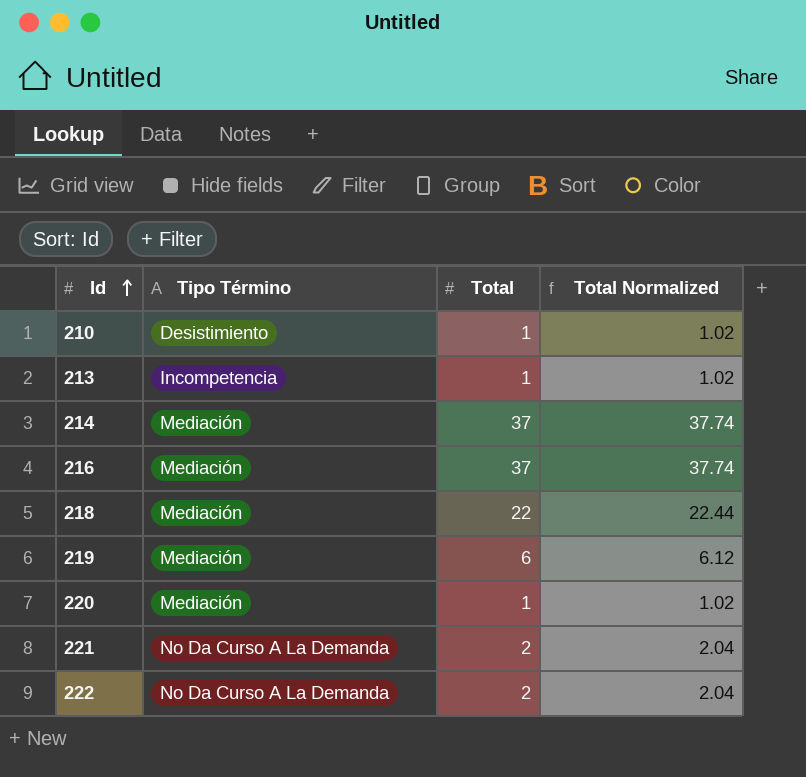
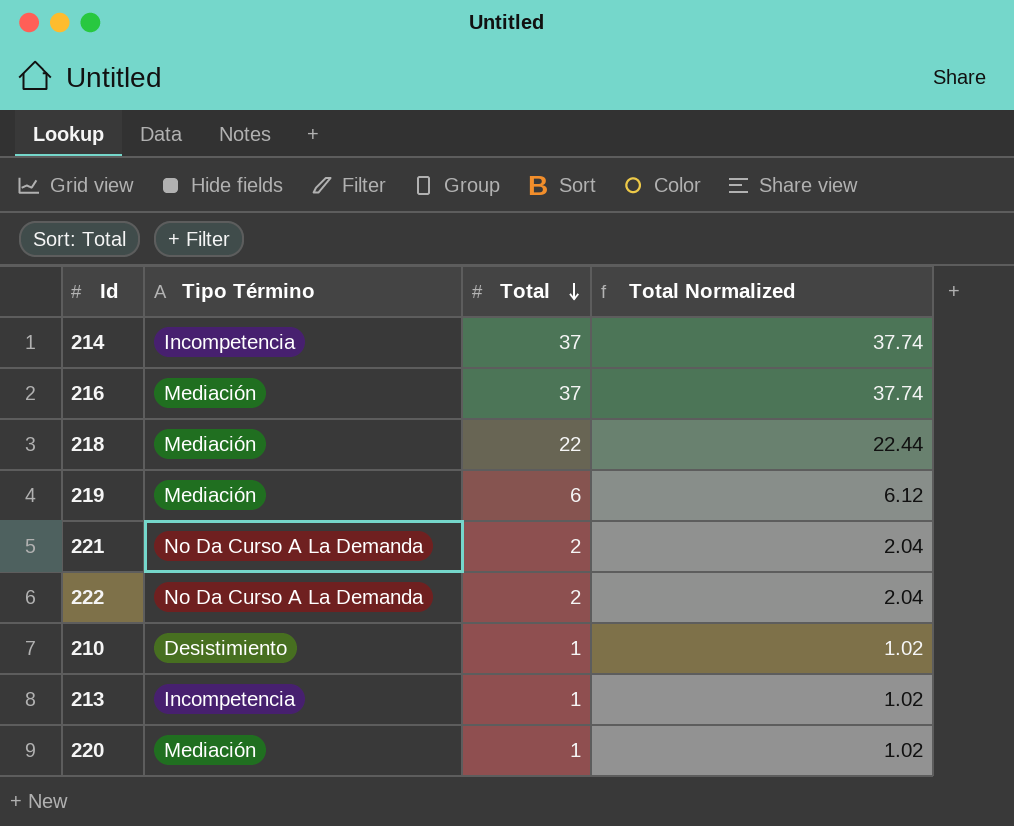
row order: Id ascending -> Total descending
214 | Tipo Término: Mediación -> Incompetencia

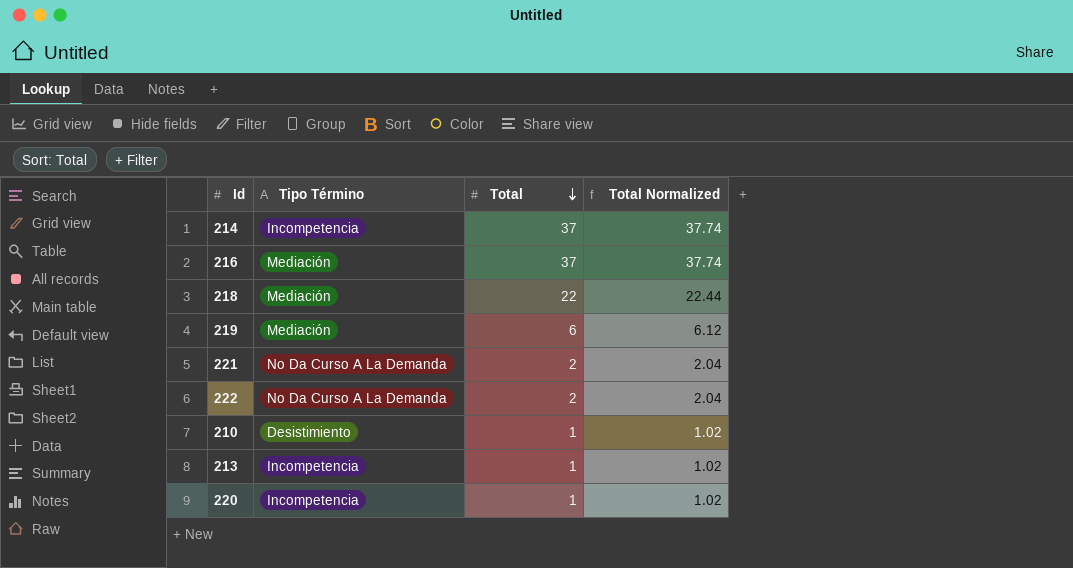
220 | Tipo Término: Mediación -> Incompetencia

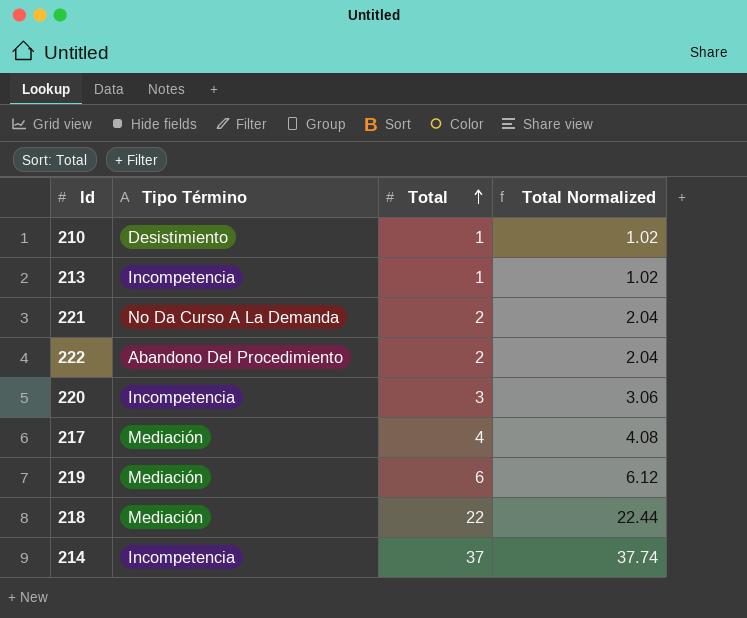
row order: Total descending -> Total ascending
row 216: Mediación | 37 | 37.74 -> none
222 | Tipo Término: No Da Curso A La Demanda -> Abandono Del Procedimiento
220 | Total: 1 -> 3
220 | Total Normalized: 1.02 -> 3.06
row 217: none -> Mediación | 4 | 4.08

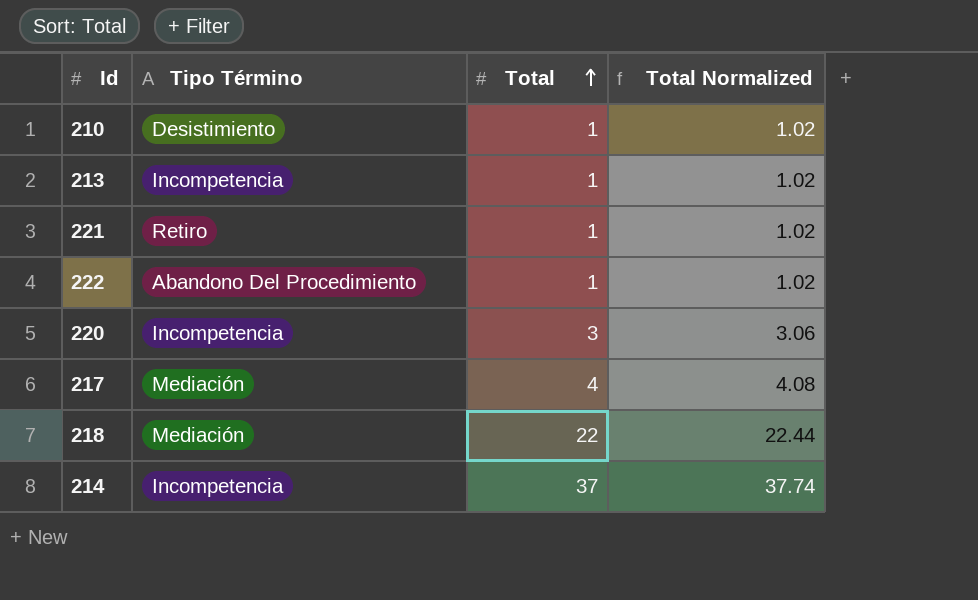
row 219: Mediación | 6 | 6.12 -> none
221 | Tipo Término: No Da Curso A La Demanda -> Retiro
221 | Total: 2 -> 1
221 | Total Normalized: 2.04 -> 1.02
222 | Total: 2 -> 1
222 | Total Normalized: 2.04 -> 1.02

